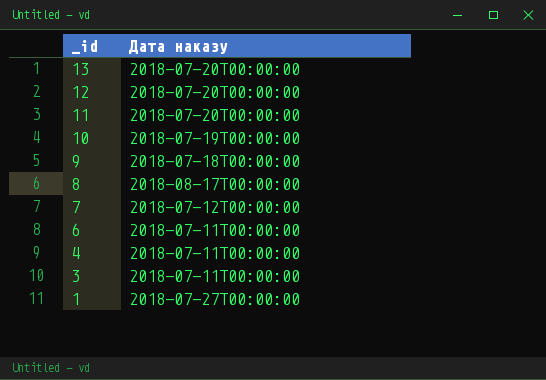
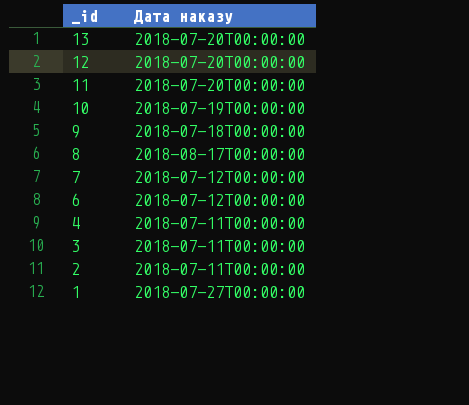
6 | Дата наказу: 2018-07-11T00:00:00 -> 2018-07-12T00:00:00
row 2: none -> 2018-07-11T00:00:00

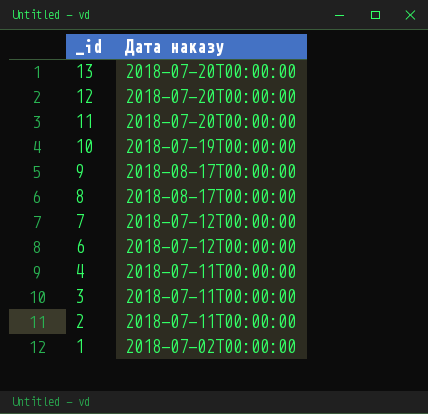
9 | Дата наказу: 2018-07-18T00:00:00 -> 2018-08-17T00:00:00
1 | Дата наказу: 2018-07-27T00:00:00 -> 2018-07-02T00:00:00

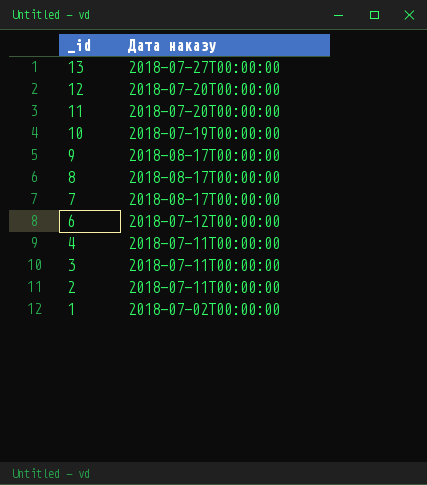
13 | Дата наказу: 2018-07-20T00:00:00 -> 2018-07-27T00:00:00
7 | Дата наказу: 2018-07-12T00:00:00 -> 2018-08-17T00:00:00

